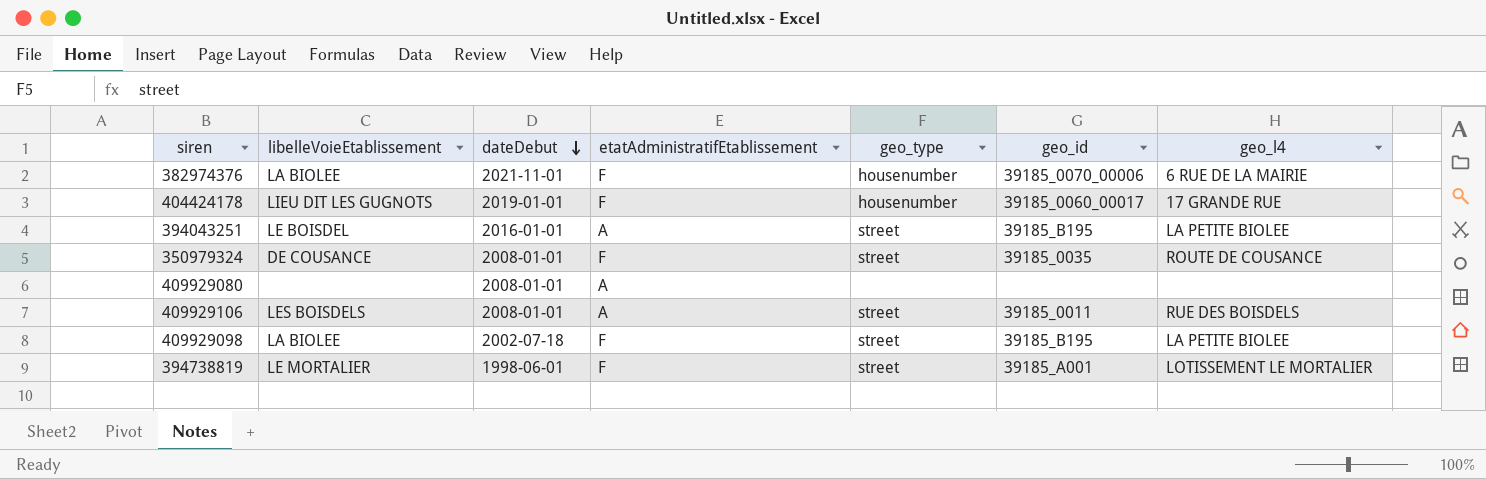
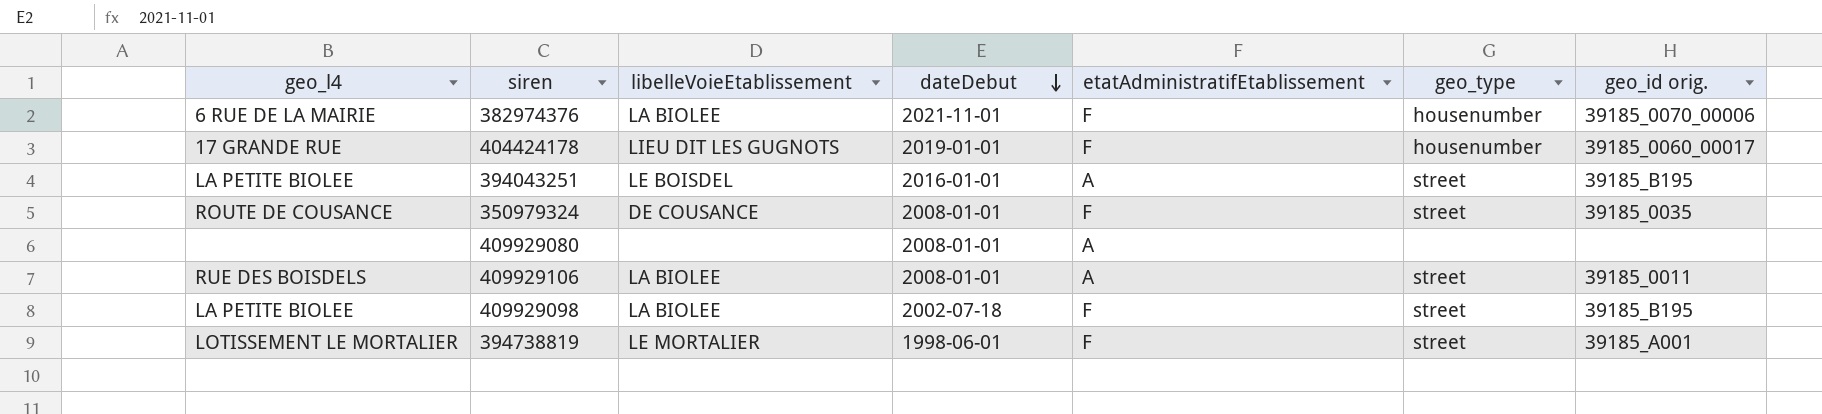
column geo_l4 | position: 7 -> 1
column name: geo_id -> geo_id orig.
409929106 | libelleVoieEtablissement: LES BOISDELS -> LA BIOLEE

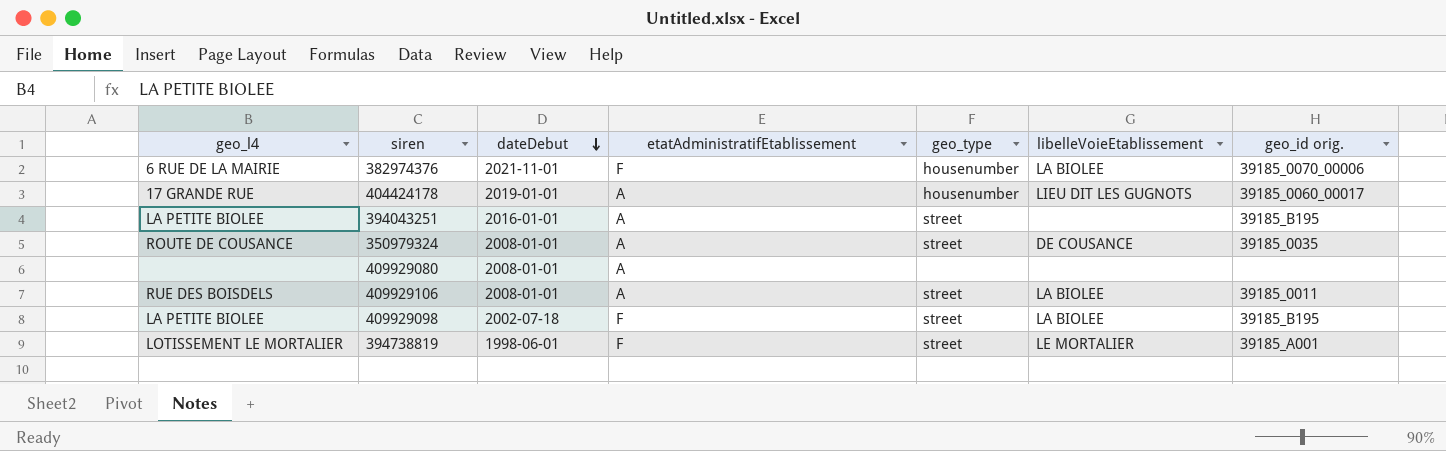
column libelleVoieEtablissement | position: 3 -> 6
404424178 | etatAdministratifEtablissement: F -> A
394043251 | libelleVoieEtablissement: LE BOISDEL -> none
350979324 | etatAdministratifEtablissement: F -> A

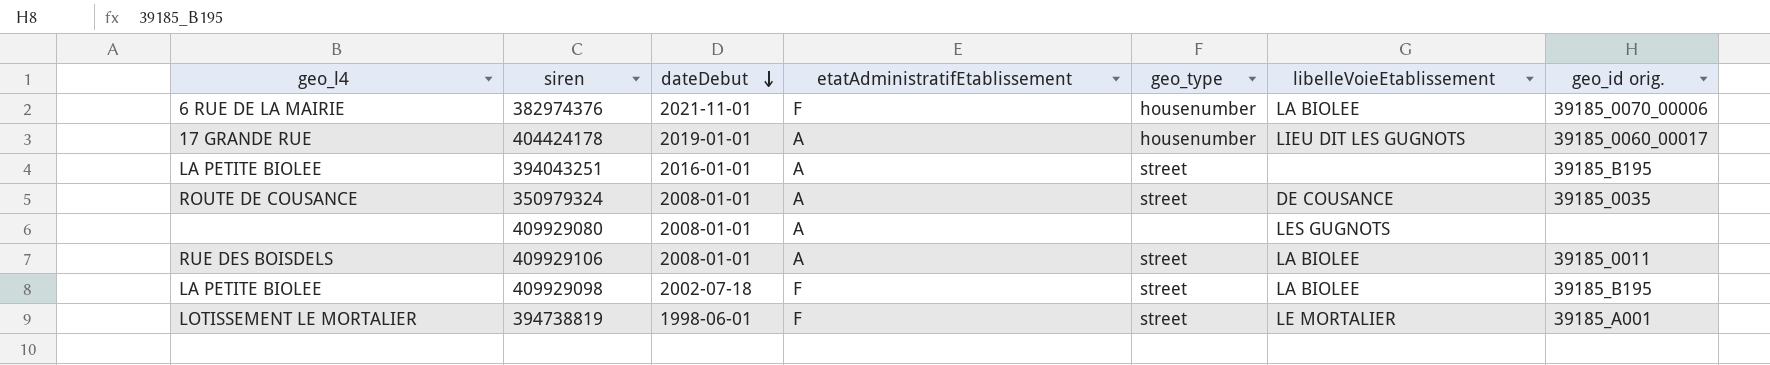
409929080 | libelleVoieEtablissement: none -> LES GUGNOTS

